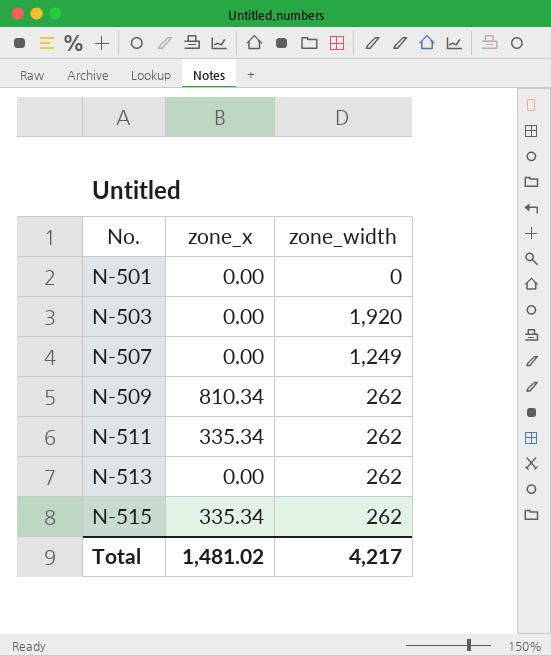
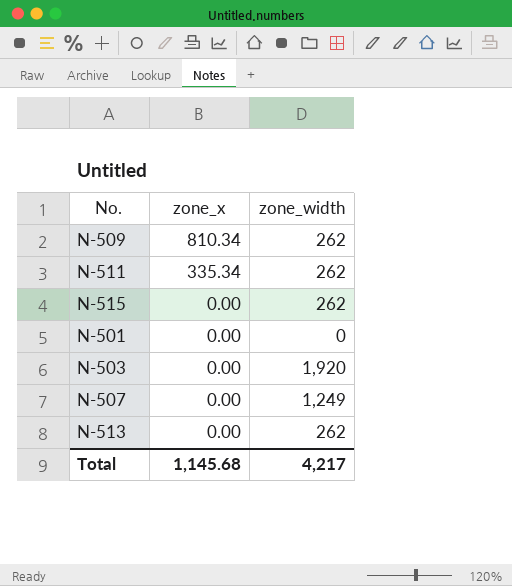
row order: No. ascending -> zone_x descending
N-515 | zone_x: 335.34 -> 0.00
Total | zone_x: 1,481.02 -> 1,145.68

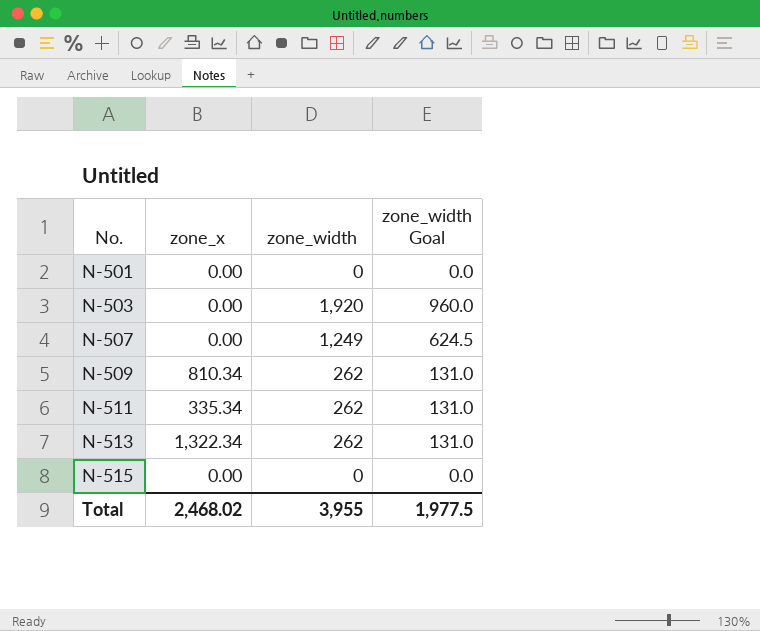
row order: zone_x descending -> No. ascending
column zone_width Goal | formula: none -> [zone_width] * 0.5
N-513 | zone_x: 0.00 -> 1,322.34
N-515 | zone_width: 262 -> 0
Total | zone_x: 1,145.68 -> 2,468.02
Total | zone_width: 4,217 -> 3,955

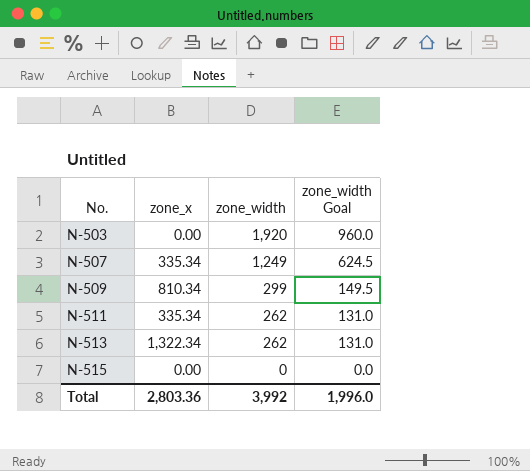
row N-501: 0.00 | 0 | 0.0 -> none
N-507 | zone_x: 0.00 -> 335.34
N-509 | zone_width: 262 -> 299
N-509 | zone_width Goal: 131.0 -> 149.5
Total | zone_x: 2,468.02 -> 2,803.36
Total | zone_width: 3,955 -> 3,992
Total | zone_width Goal: 1,977.5 -> 1,996.0

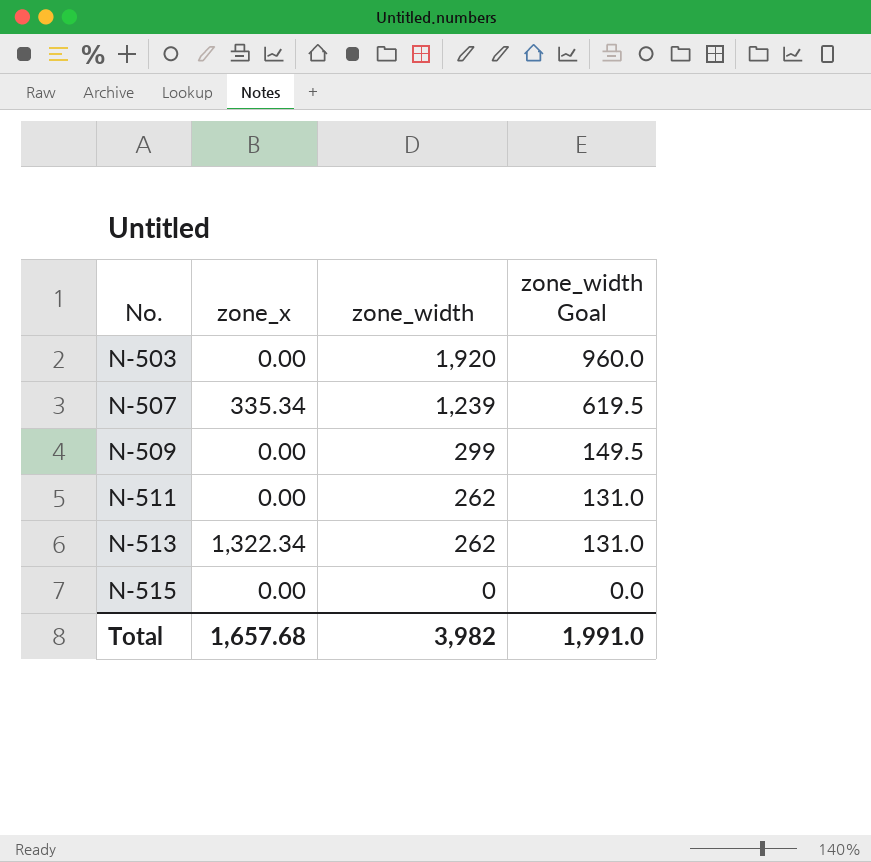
N-507 | zone_width: 1,249 -> 1,239
N-507 | zone_width Goal: 624.5 -> 619.5
N-509 | zone_x: 810.34 -> 0.00
N-511 | zone_x: 335.34 -> 0.00
Total | zone_x: 2,803.36 -> 1,657.68
Total | zone_width: 3,992 -> 3,982
Total | zone_width Goal: 1,996.0 -> 1,991.0

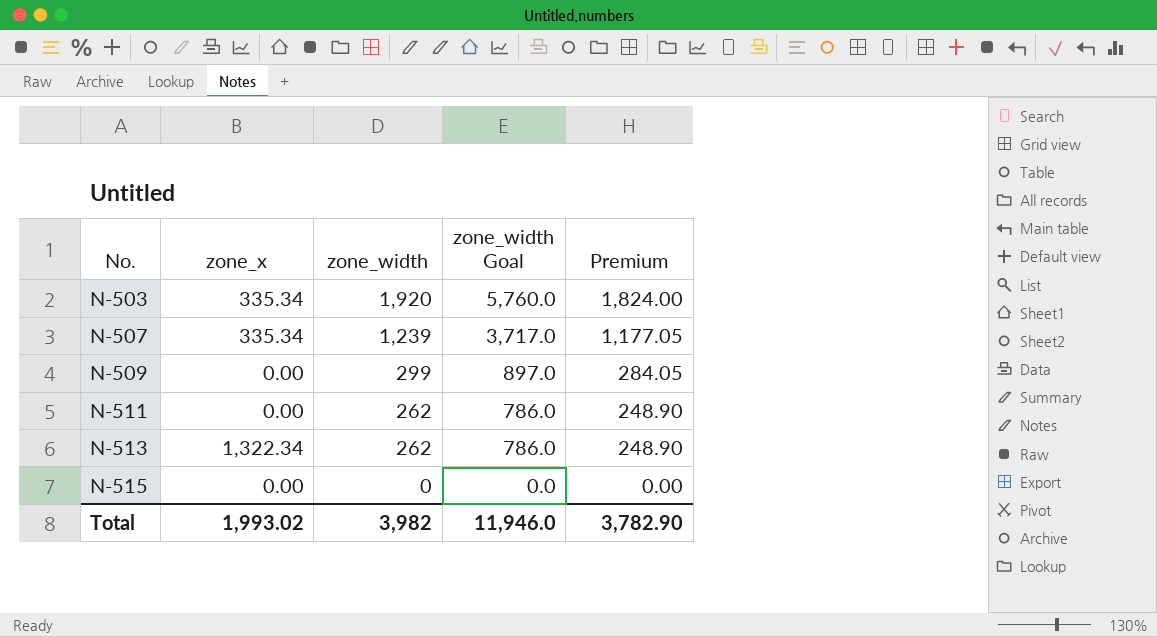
column zone_width Goal | formula: [zone_width] * 0.5 -> [zone_width] * 3
column Premium | formula: none -> [zone_width] * 0.95
N-503 | zone_x: 0.00 -> 335.34
Total | zone_x: 1,657.68 -> 1,993.02
Total | zone_width Goal: 1,991.0 -> 11,946.0

